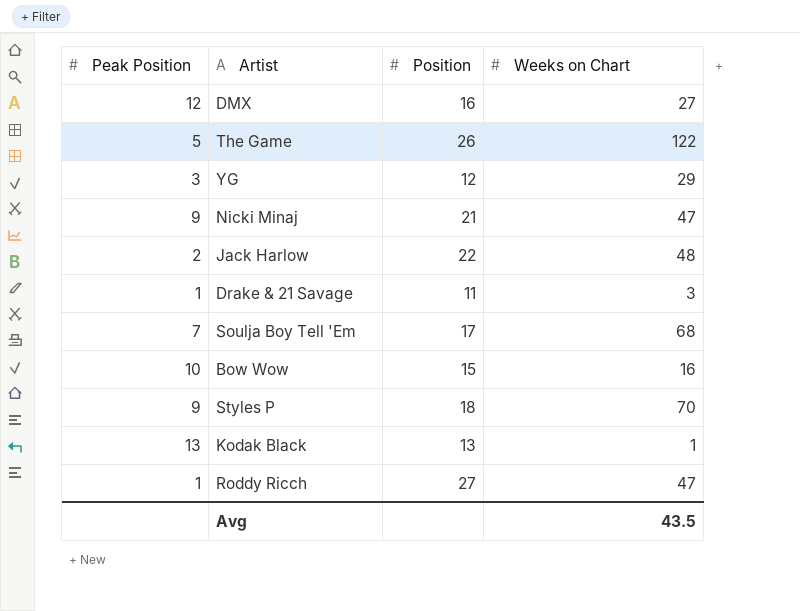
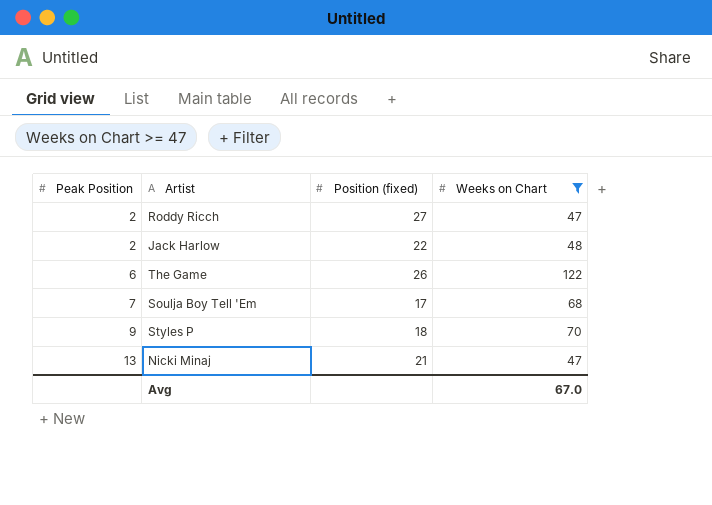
filter: none -> Weeks on Chart >= 47
row order: none -> Peak Position ascending
column name: Position -> Position (fixed)
Roddy Ricch | Peak Position: 1 -> 2
The Game | Peak Position: 5 -> 6
Nicki Minaj | Peak Position: 9 -> 13
Avg | Weeks on Chart: 43.5 -> 67.0

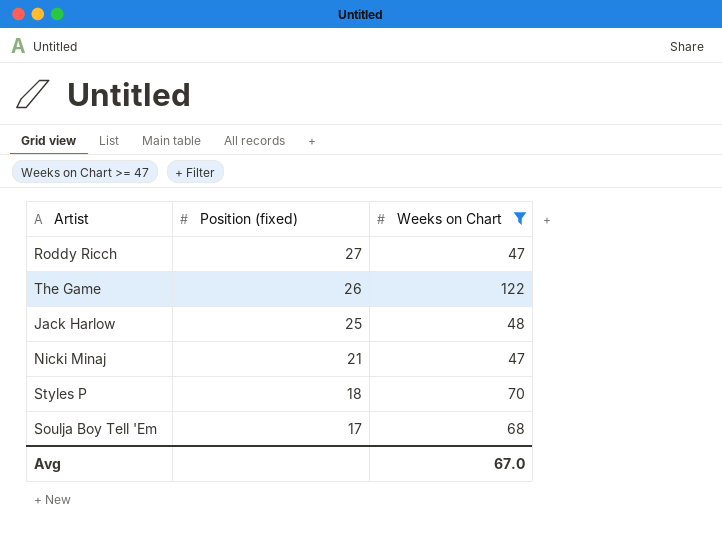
row order: Peak Position ascending -> Position (fixed) descending
column Peak Position | position: 1 -> none
Jack Harlow | Position (fixed): 22 -> 25

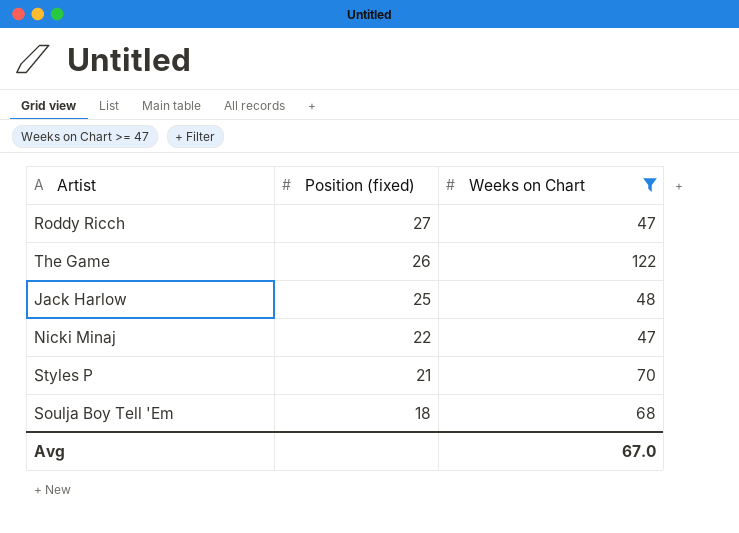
Nicki Minaj | Position (fixed): 21 -> 22
Styles P | Position (fixed): 18 -> 21
Soulja Boy Tell 'Em | Position (fixed): 17 -> 18

